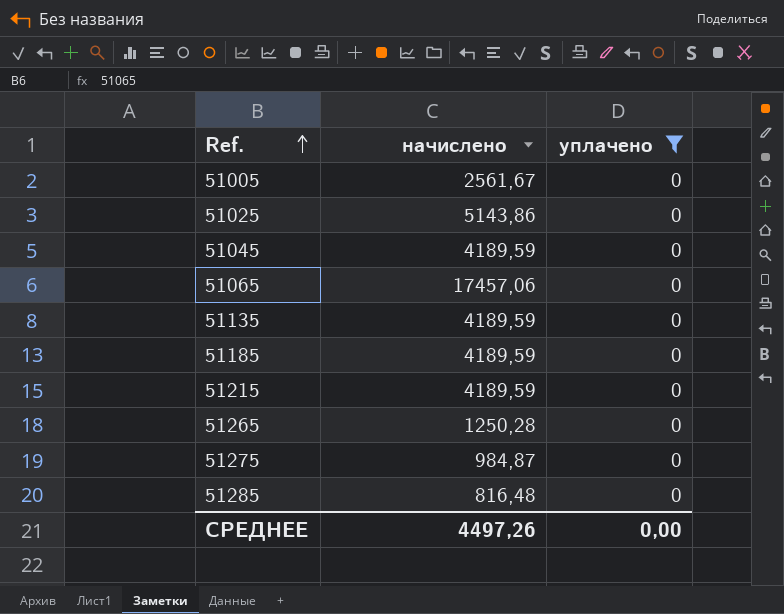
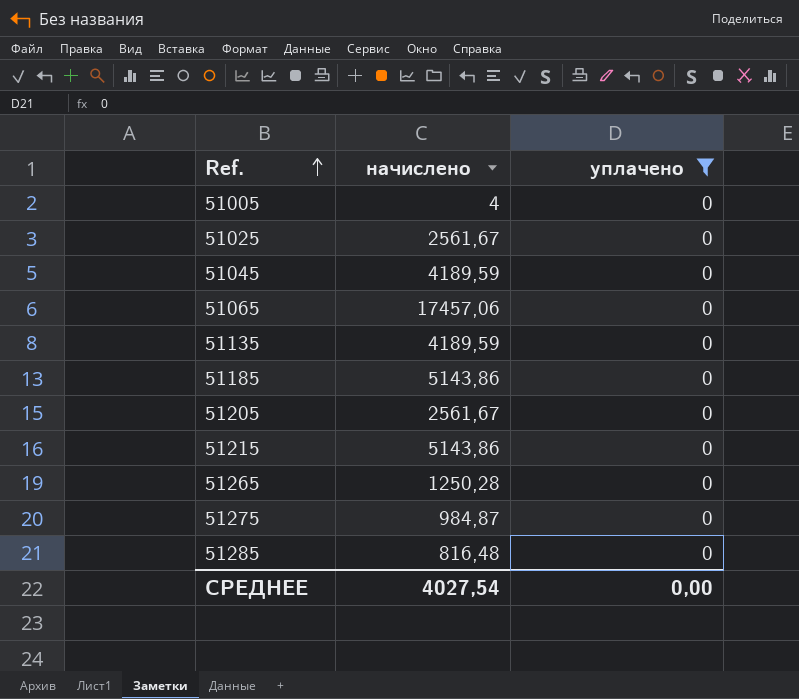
51005 | начислено: 2561,67 -> 4
51025 | начислено: 5143,86 -> 2561,67
51185 | начислено: 4189,59 -> 5143,86
row 51205: none -> 2561,67 | 0
51215 | начислено: 4189,59 -> 5143,86
СРЕДНЕЕ | начислено: 4497,26 -> 4027,54

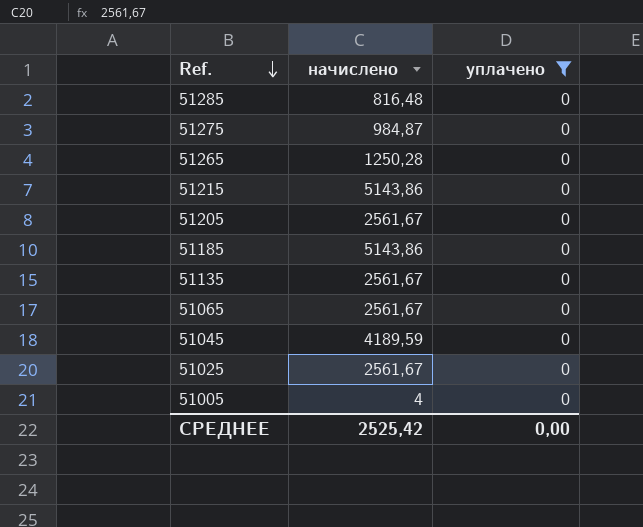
row order: Ref. ascending -> Ref. descending
51135 | начислено: 4189,59 -> 2561,67
51065 | начислено: 17457,06 -> 2561,67
СРЕДНЕЕ | начислено: 4027,54 -> 2525,42

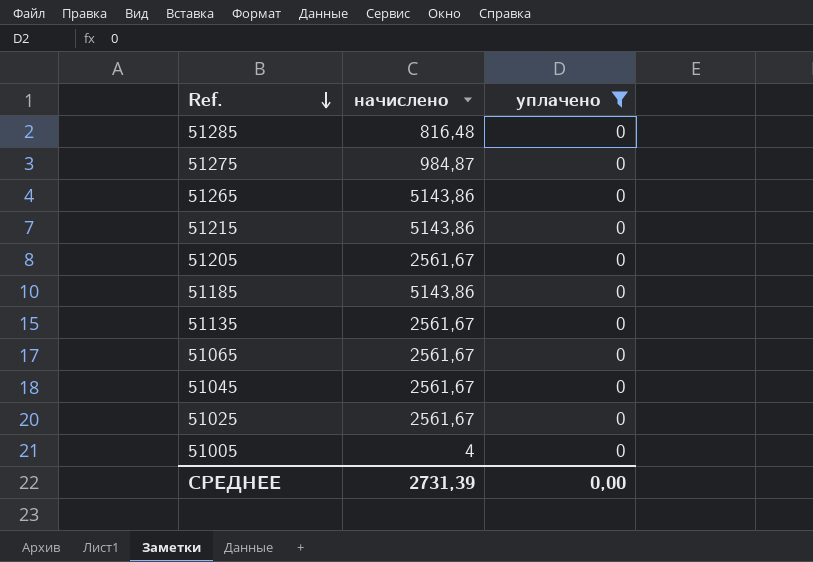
51265 | начислено: 1250,28 -> 5143,86
51045 | начислено: 4189,59 -> 2561,67
СРЕДНЕЕ | начислено: 2525,42 -> 2731,39

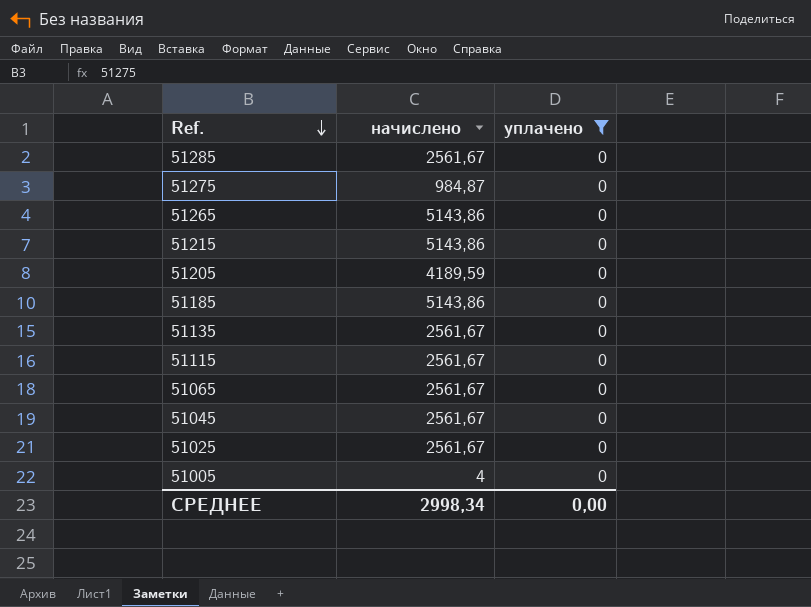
51285 | начислено: 816,48 -> 2561,67
51205 | начислено: 2561,67 -> 4189,59
row 51115: none -> 2561,67 | 0
СРЕДНЕЕ | начислено: 2731,39 -> 2998,34

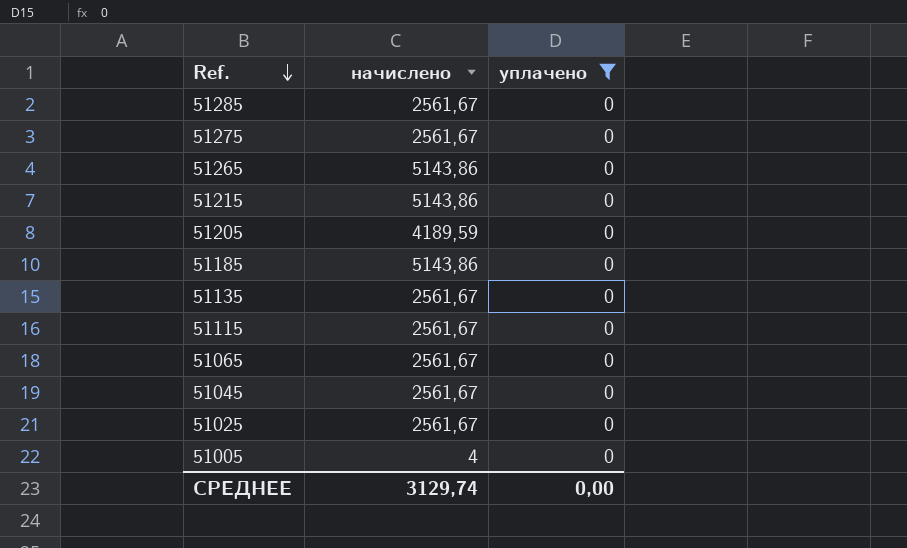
51275 | начислено: 984,87 -> 2561,67
СРЕДНЕЕ | начислено: 2998,34 -> 3129,74

